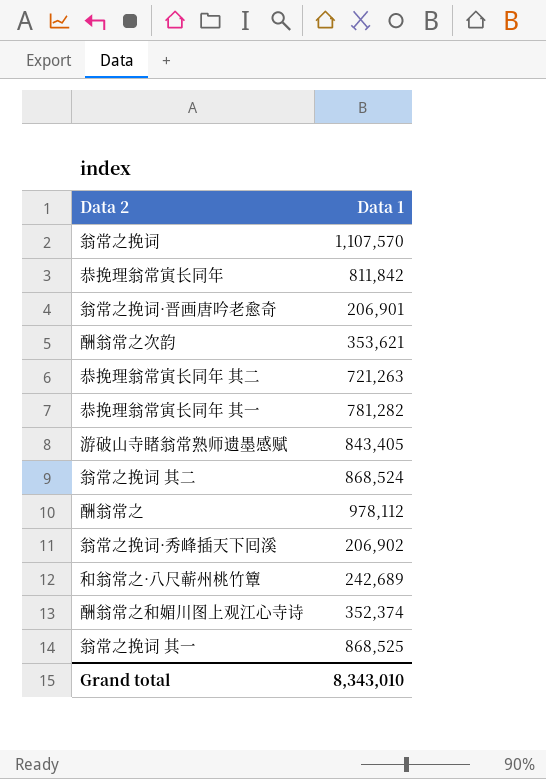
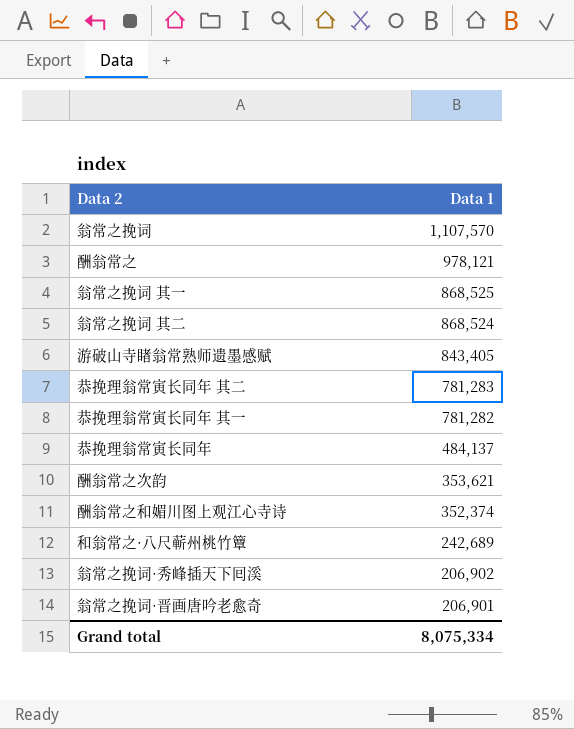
row order: none -> Data 1 descending
酬翁常之 | Data 1: 978,112 -> 978,121
恭挽理翁常寅长同年 其二 | Data 1: 721,263 -> 781,283
恭挽理翁常寅长同年 | Data 1: 811,842 -> 484,137
Grand total | Data 1: 8,343,010 -> 8,075,334

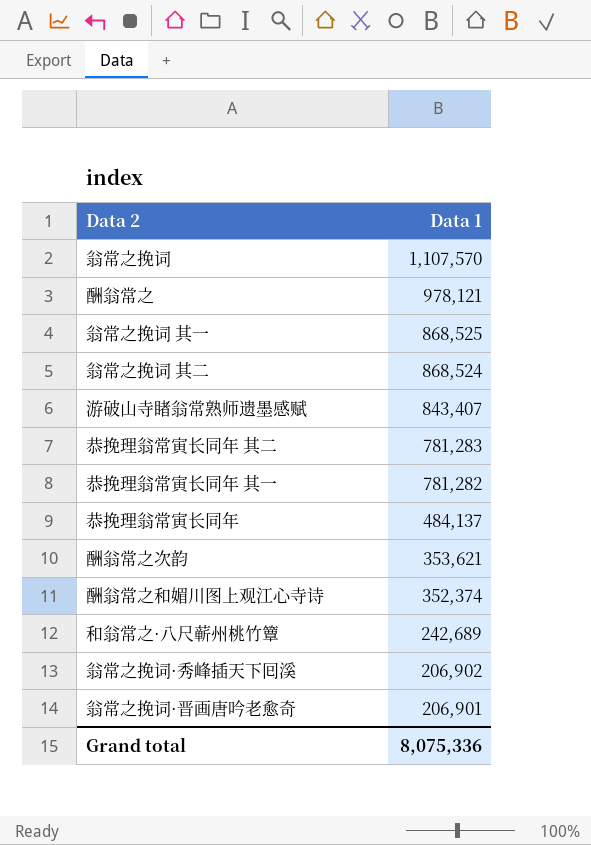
游破山寺睹翁常熟师遗墨感赋 | Data 1: 843,405 -> 843,407
Grand total | Data 1: 8,075,334 -> 8,075,336

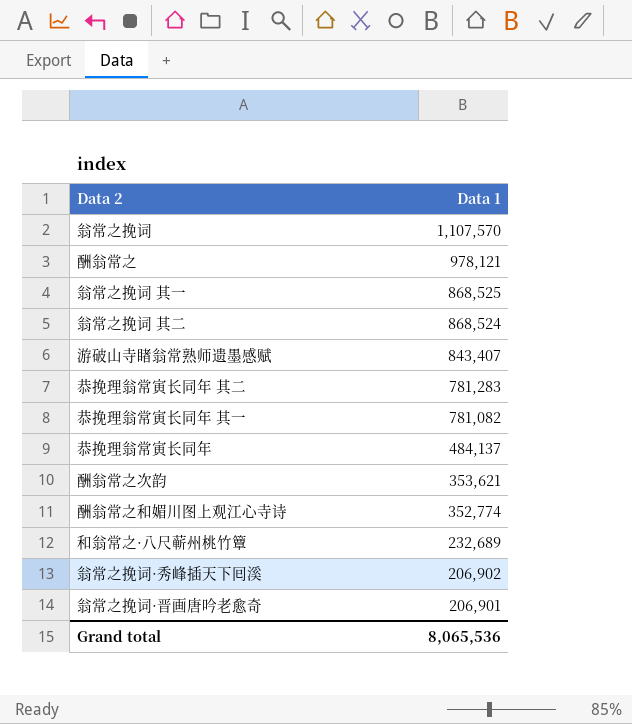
恭挽理翁常寅长同年 其一 | Data 1: 781,282 -> 781,082
酬翁常之和媚川图上观江心寺诗 | Data 1: 352,374 -> 352,774
和翁常之·八尺蕲州桃竹簟 | Data 1: 242,689 -> 232,689
Grand total | Data 1: 8,075,336 -> 8,065,536

